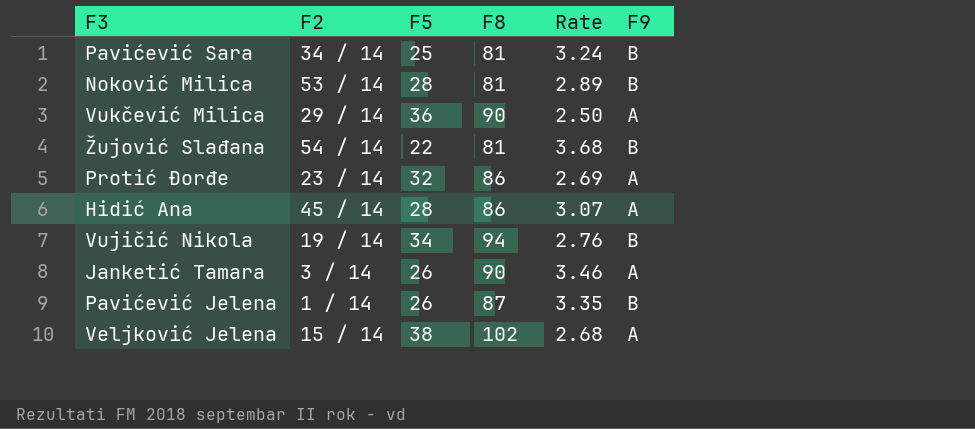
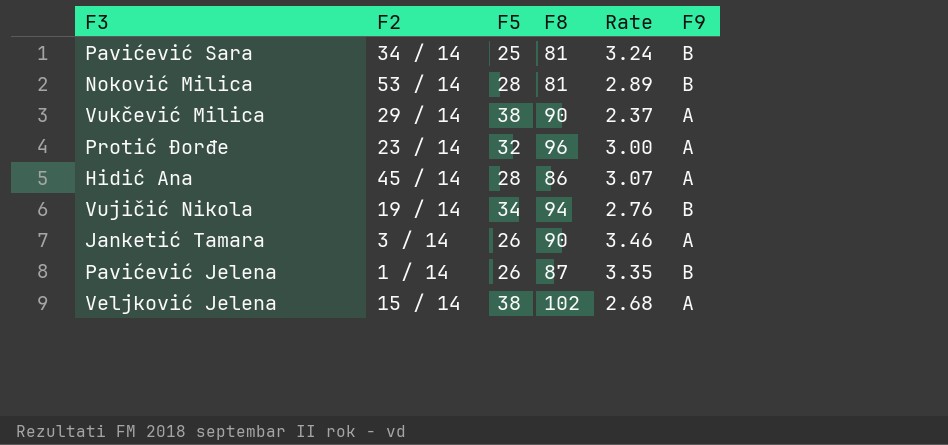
row Žujović Slađana: 54 / 14 | 22 | 81 | 3.68 | B -> none
Vukčević Milica | F5: 36 -> 38
Vukčević Milica | Rate: 2.50 -> 2.37
Protić Đorđe | F8: 86 -> 96
Protić Đorđe | Rate: 2.69 -> 3.00

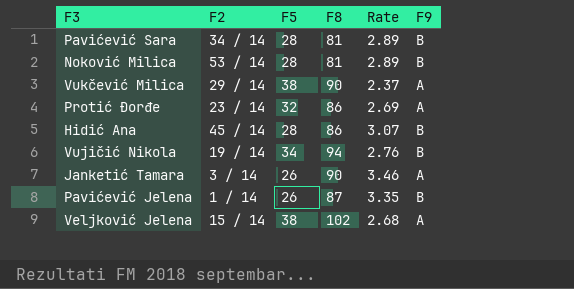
Pavićević Sara | F5: 25 -> 28
Pavićević Sara | Rate: 3.24 -> 2.89
Protić Đorđe | F8: 96 -> 86
Protić Đorđe | Rate: 3.00 -> 2.69
Hidić Ana | F9: A -> B

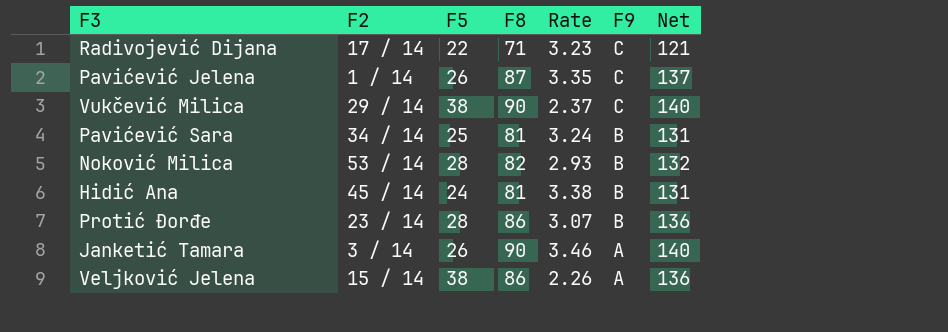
row order: none -> F9 descending
column Net | formula: none -> [F8] + 50
row Vujičić Nikola: 19 / 14 | 34 | 94 | 2.76 | B -> none
row Radivojević Dijana: none -> 17 / 14 | 22 | 71 | 3.23 | C | 121
Pavićević Jelena | F9: B -> C
Vukčević Milica | F9: A -> C
Pavićević Sara | F5: 28 -> 25
Pavićević Sara | Rate: 2.89 -> 3.24
Noković Milica | F8: 81 -> 82
Noković Milica | Rate: 2.89 -> 2.93
Hidić Ana | F5: 28 -> 24
Hidić Ana | F8: 86 -> 81
Hidić Ana | Rate: 3.07 -> 3.38
Protić Đorđe | F5: 32 -> 28
Protić Đorđe | Rate: 2.69 -> 3.07
Protić Đorđe | F9: A -> B
Veljković Jelena | F8: 102 -> 86
Veljković Jelena | Rate: 2.68 -> 2.26

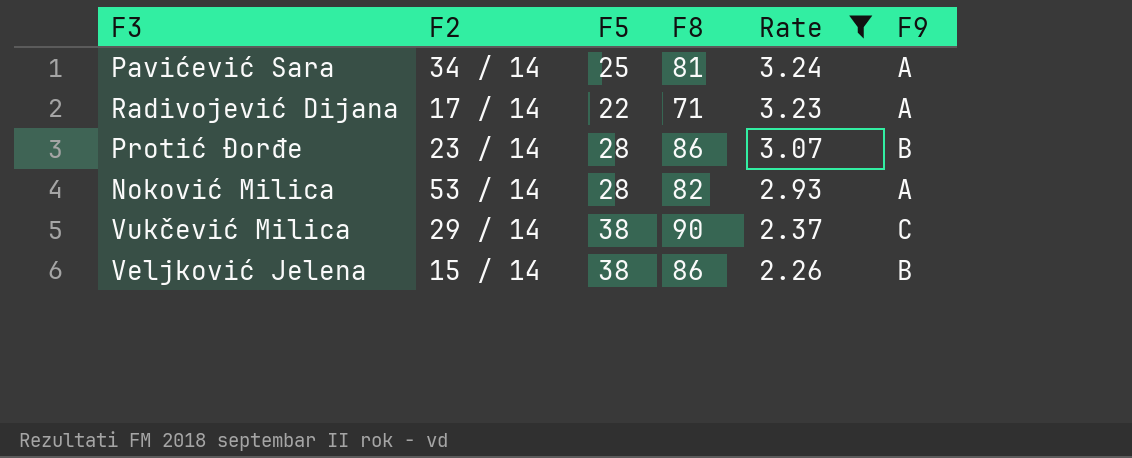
filter: none -> Rate <= 3.24
row order: F9 descending -> Rate descending
column Net | formula: [F8] + 50 -> none
Pavićević Sara | F9: B -> A
Radivojević Dijana | F9: C -> A
Noković Milica | F9: B -> A
Veljković Jelena | F9: A -> B

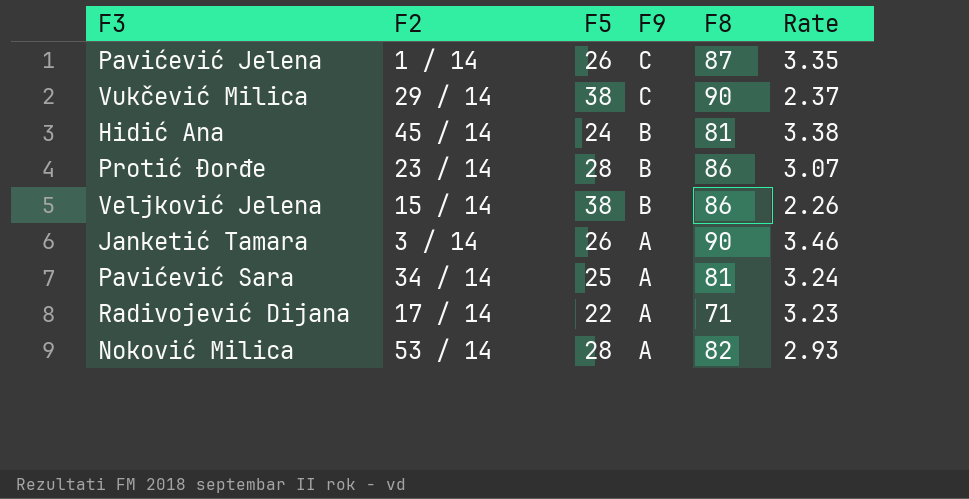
filter: Rate <= 3.24 -> none
row order: Rate descending -> F9 descending
column F9 | position: 6 -> 4

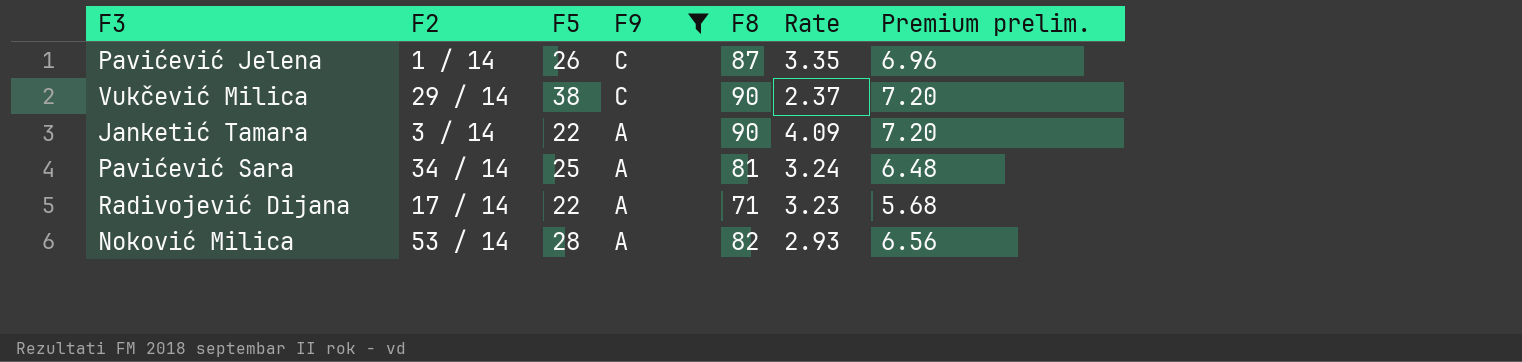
filter: none -> F9 != B
column Premium prelim. | formula: none -> [F8] * 0.08
Janketić Tamara | F5: 26 -> 22
Janketić Tamara | Rate: 3.46 -> 4.09

